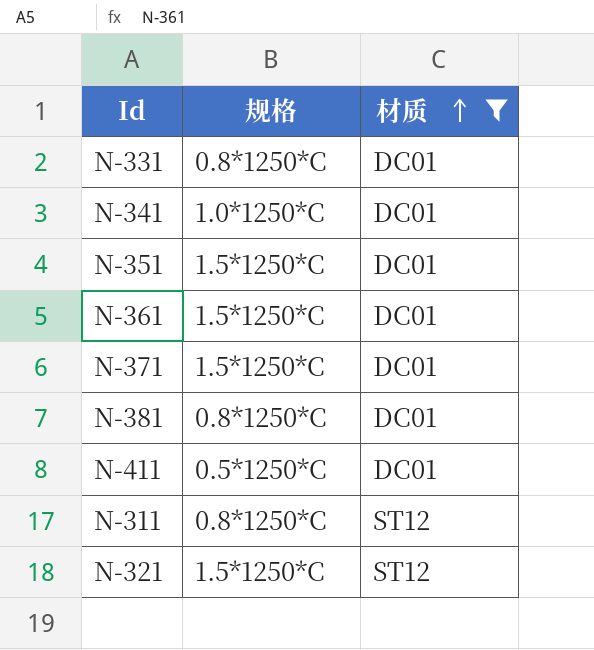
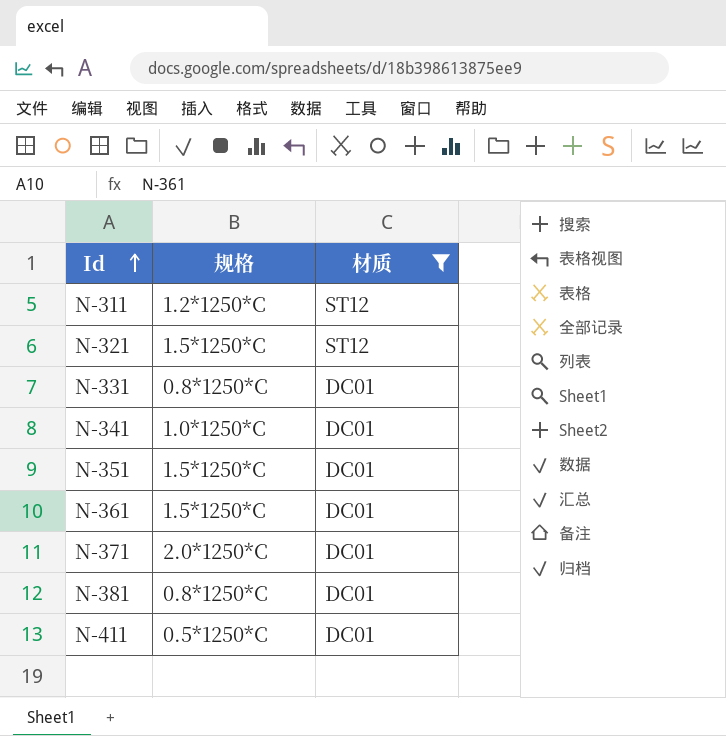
row order: 材质 ascending -> Id ascending
N-311 | 规格: 0.8*1250*C -> 1.2*1250*C
N-371 | 规格: 1.5*1250*C -> 2.0*1250*C

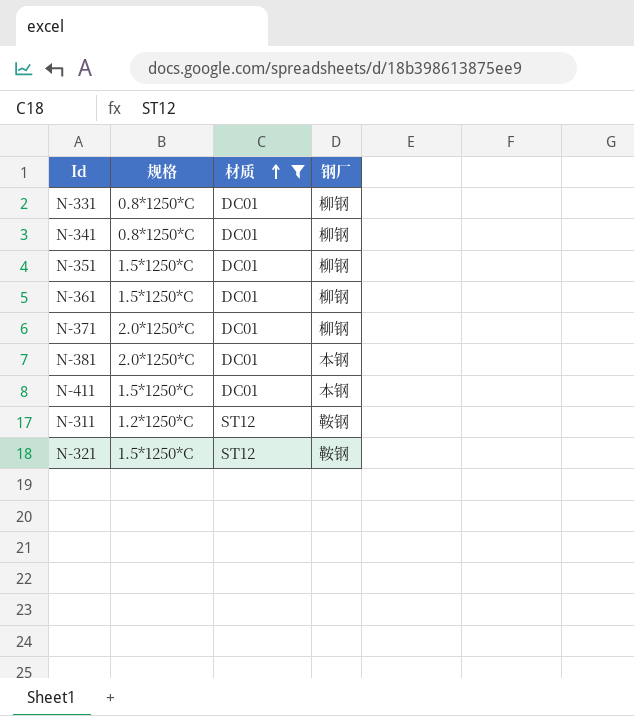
row order: Id ascending -> 材质 ascending
column 钢厂 | position: none -> 4
N-341 | 规格: 1.0*1250*C -> 0.8*1250*C
N-381 | 规格: 0.8*1250*C -> 2.0*1250*C
N-411 | 规格: 0.5*1250*C -> 1.5*1250*C

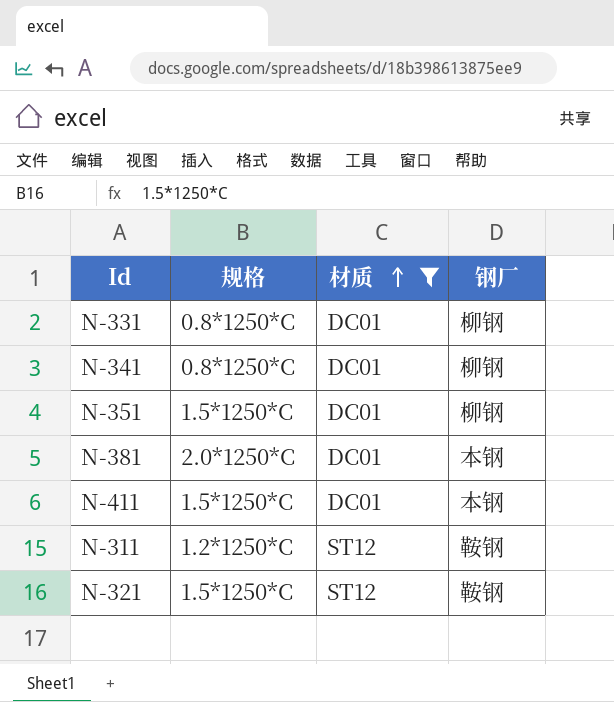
row N-361: 1.5*1250*C | DC01 | 柳钢 -> none
row N-371: 2.0*1250*C | DC01 | 柳钢 -> none

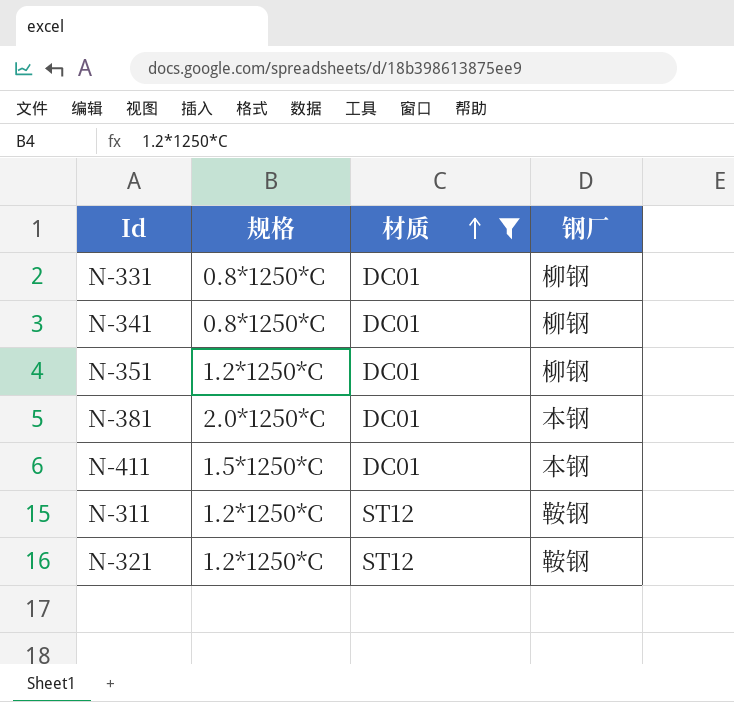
N-351 | 规格: 1.5*1250*C -> 1.2*1250*C
N-321 | 规格: 1.5*1250*C -> 1.2*1250*C

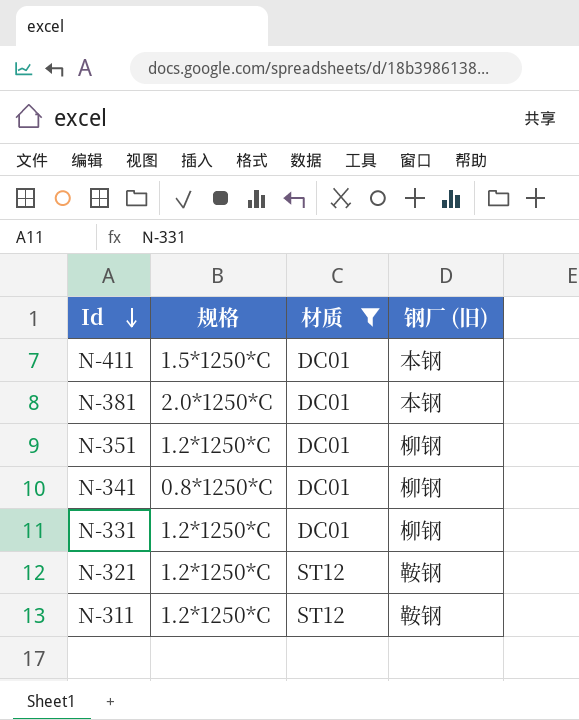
row order: 材质 ascending -> Id descending
column name: 钢厂 -> 钢厂 (旧)
N-331 | 规格: 0.8*1250*C -> 1.2*1250*C

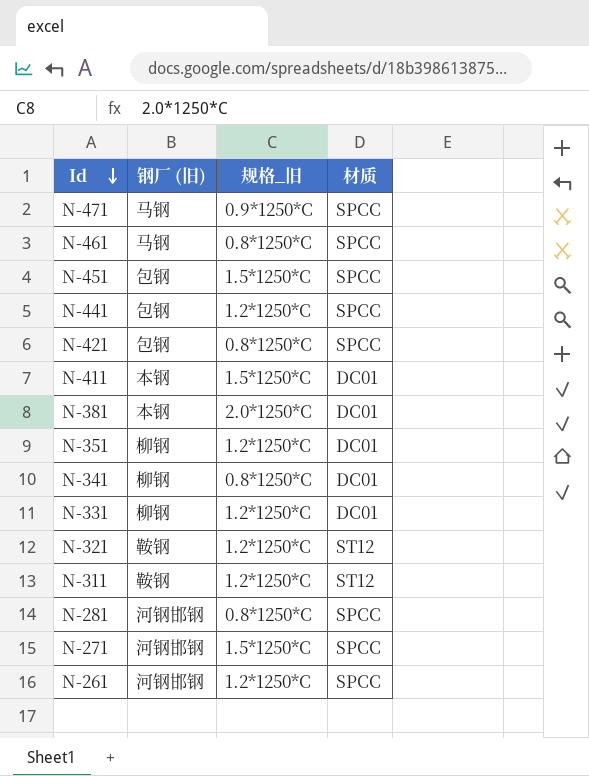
filter: 材质 != SPCC -> none
column 钢厂 (旧) | position: 4 -> 2
column name: 规格 -> 规格_旧

